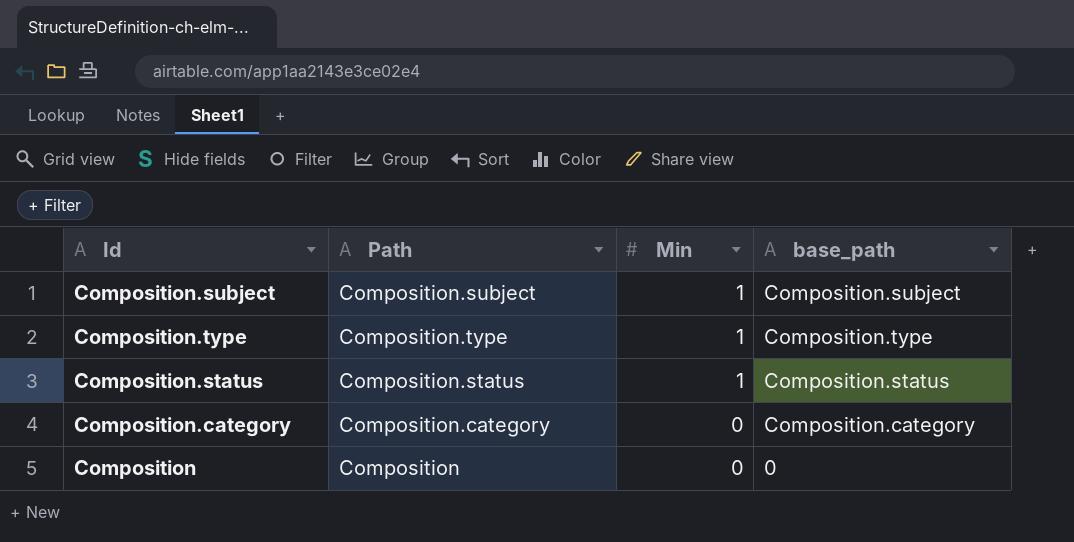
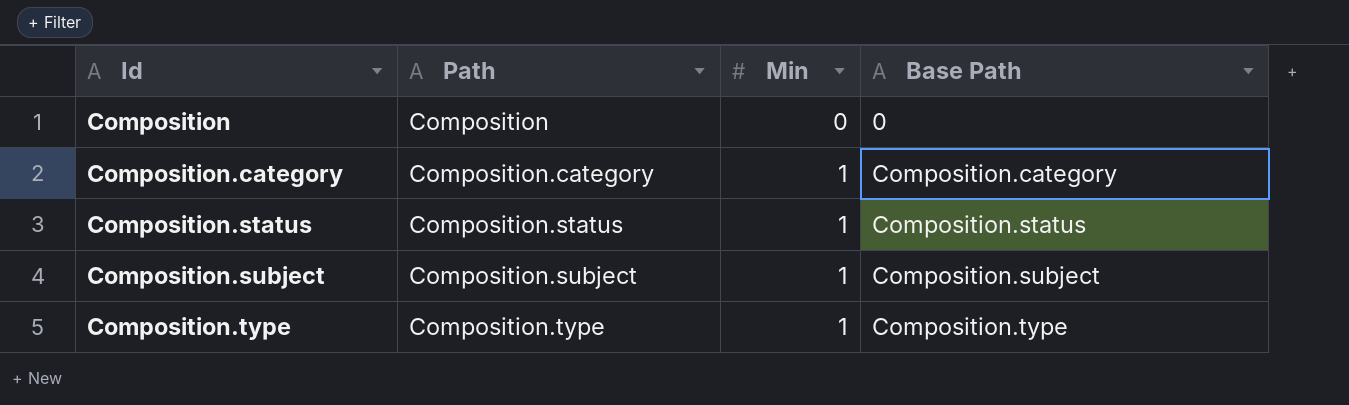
row order: Min descending -> Id ascending
column name: base_path -> Base Path
Composition.category | Min: 0 -> 1

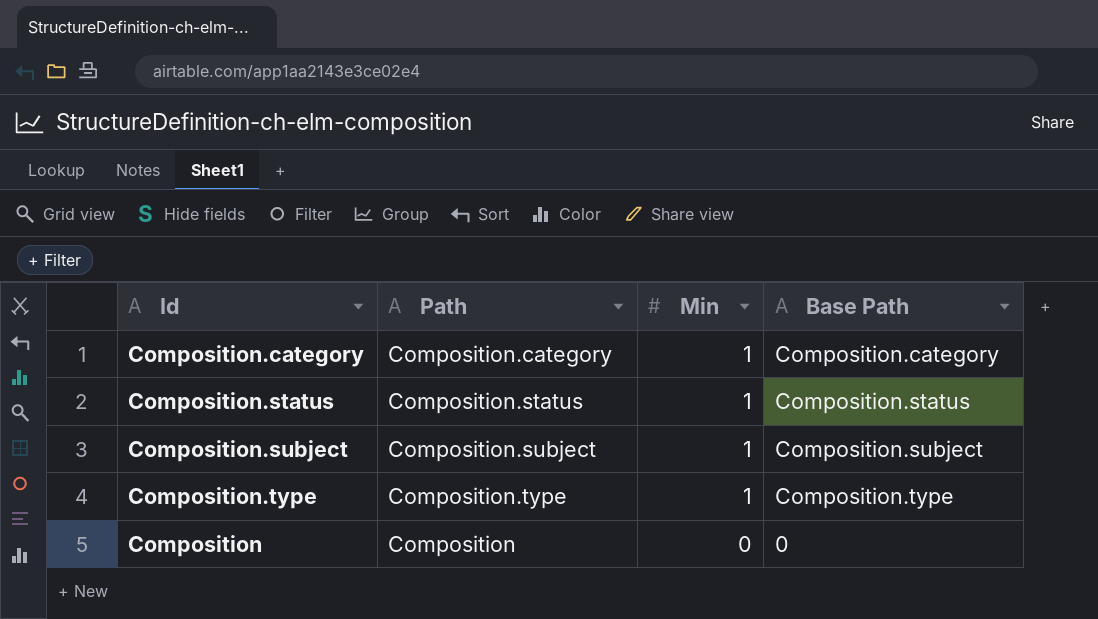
row order: Id ascending -> Min descending

